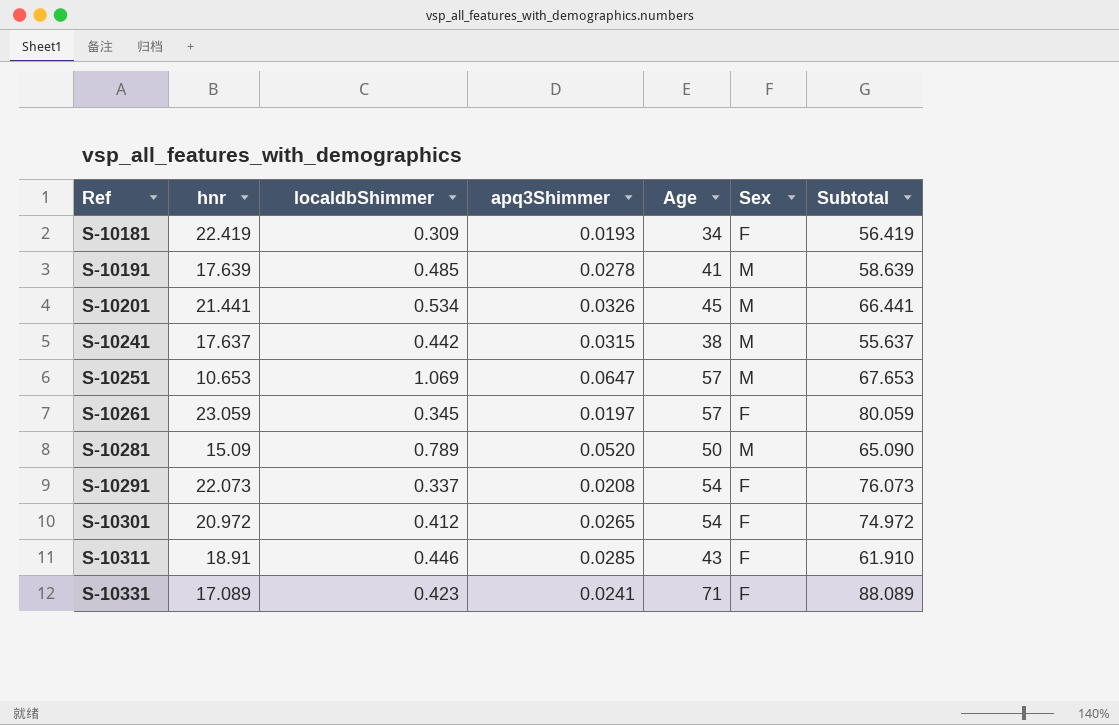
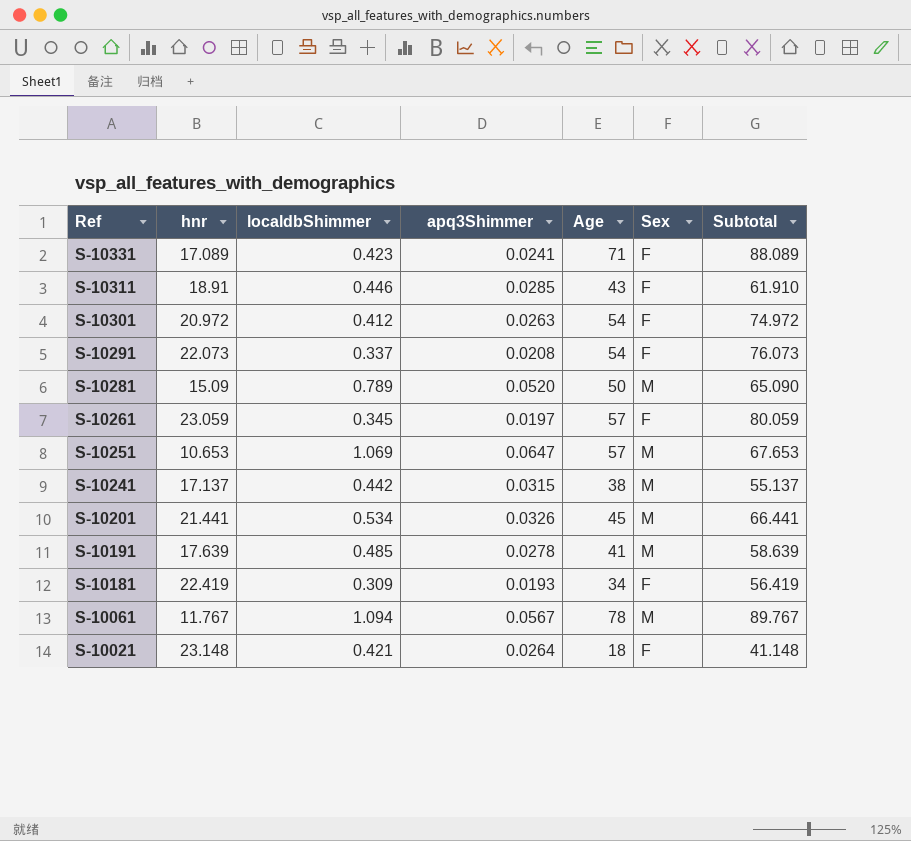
row order: Ref ascending -> Ref descending
S-10301 | apq3Shimmer: 0.0265 -> 0.0263
S-10241 | hnr: 17.637 -> 17.137
S-10241 | Subtotal: 55.637 -> 55.137
row S-10061: none -> 11.767 | 1.094 | 0.0567 | 78 | M | 89.767
row S-10021: none -> 23.148 | 0.421 | 0.0264 | 18 | F | 41.148

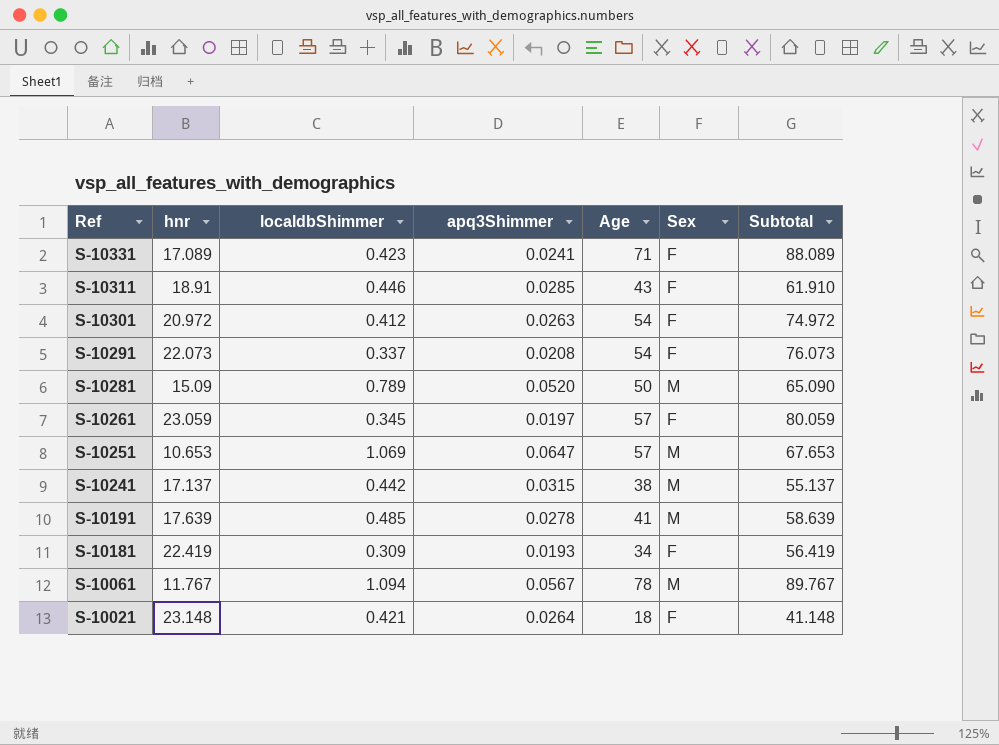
row S-10201: 21.441 | 0.534 | 0.0326 | 45 | M | 66.441 -> none

